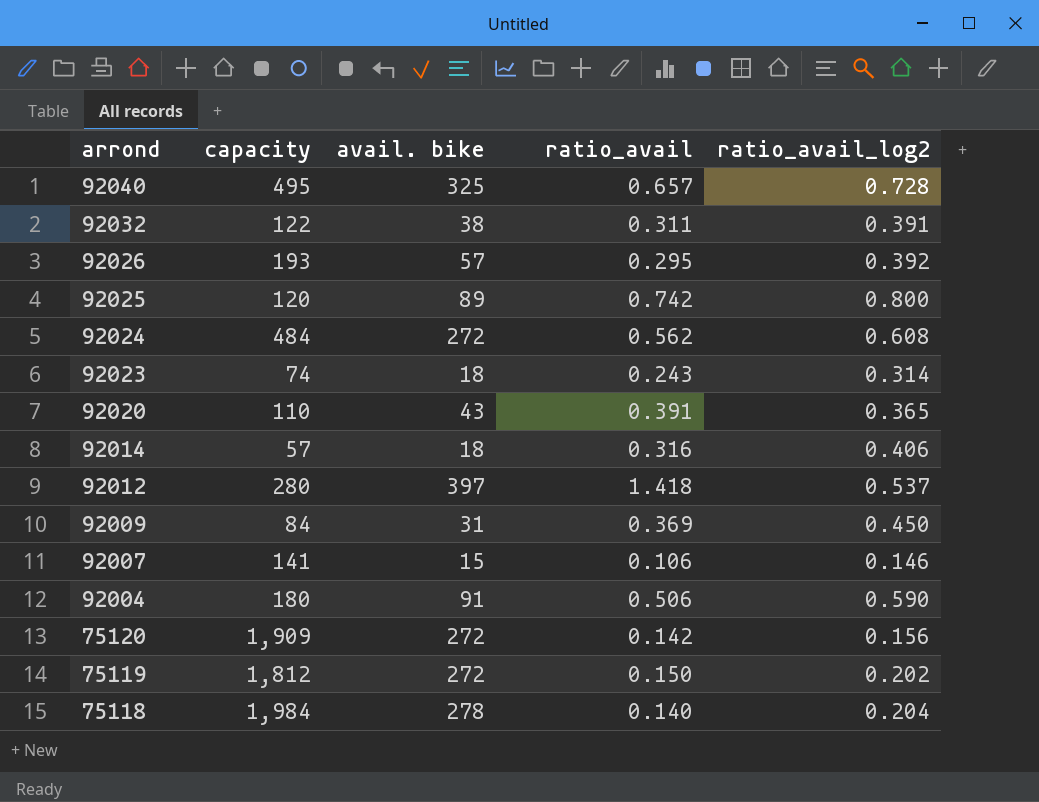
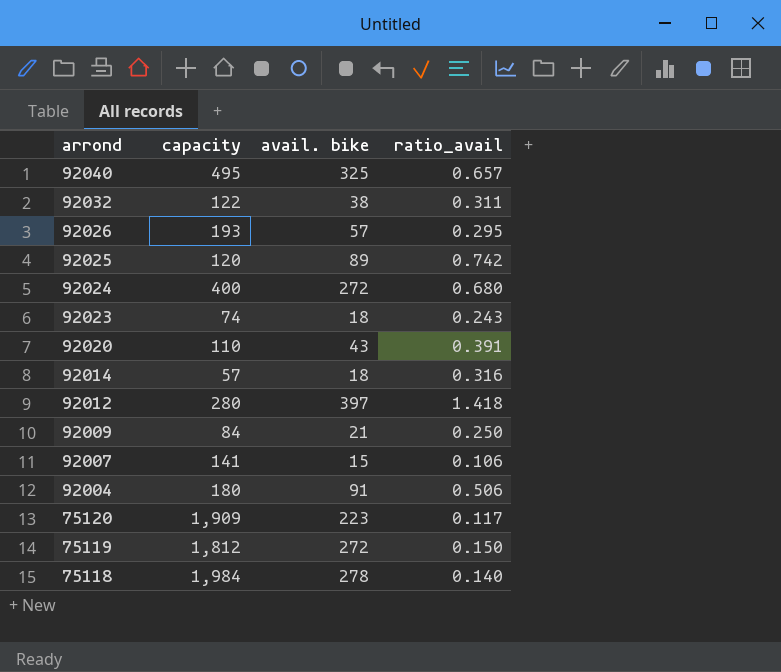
column ratio_avail_log2 | position: 5 -> none
92024 | capacity: 484 -> 400
92024 | ratio_avail: 0.562 -> 0.680
92009 | avail. bike: 31 -> 21
92009 | ratio_avail: 0.369 -> 0.250
75120 | avail. bike: 272 -> 223
75120 | ratio_avail: 0.142 -> 0.117

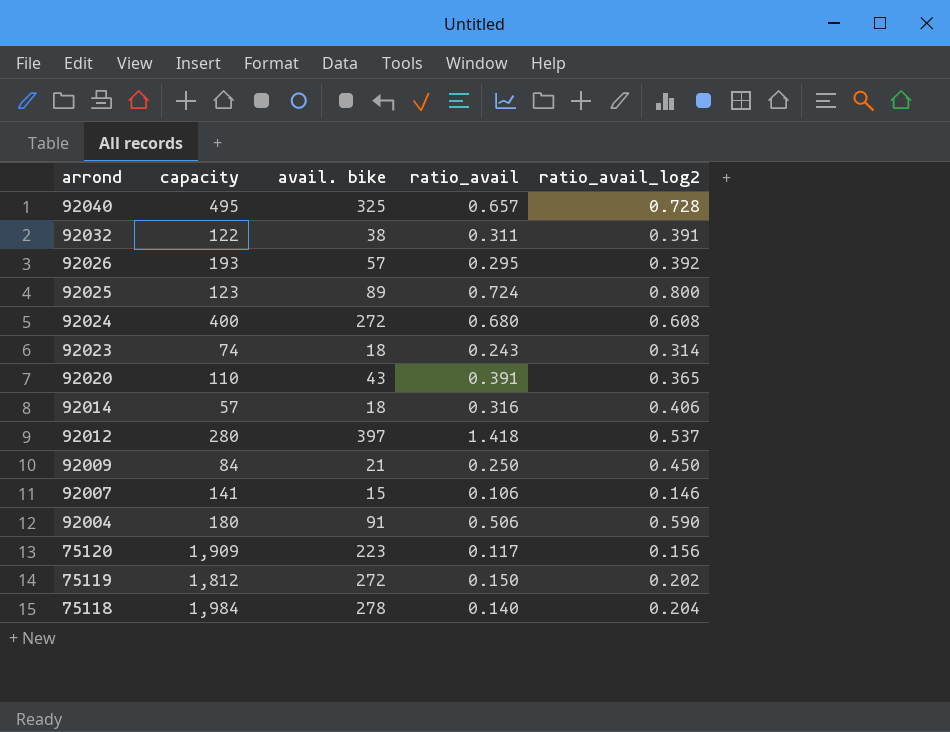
column ratio_avail_log2 | position: none -> 5
92025 | capacity: 120 -> 123
92025 | ratio_avail: 0.742 -> 0.724

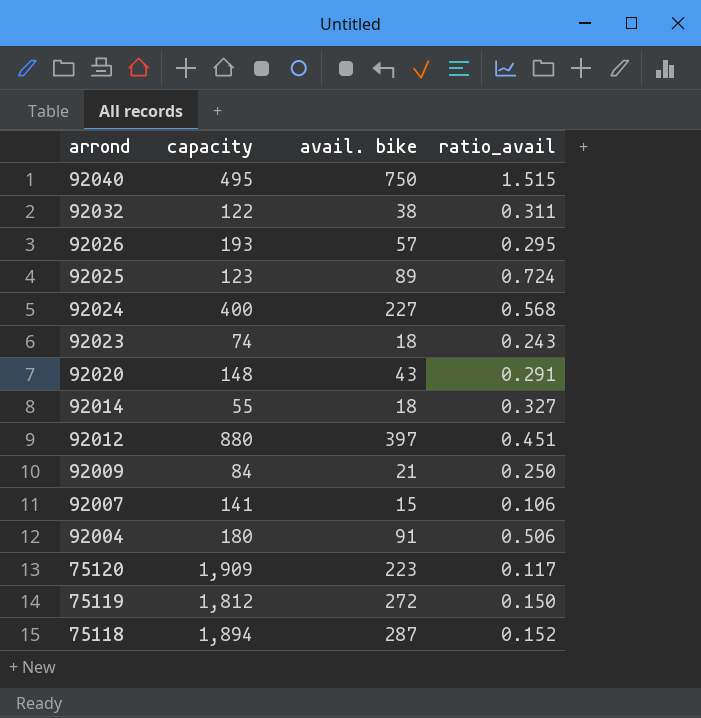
column ratio_avail_log2 | position: 5 -> none
92040 | avail. bike: 325 -> 750
92040 | ratio_avail: 0.657 -> 1.515
92024 | avail. bike: 272 -> 227
92024 | ratio_avail: 0.680 -> 0.568
92020 | capacity: 110 -> 148
92020 | ratio_avail: 0.391 -> 0.291
92014 | capacity: 57 -> 55
92014 | ratio_avail: 0.316 -> 0.327
92012 | capacity: 280 -> 880
92012 | ratio_avail: 1.418 -> 0.451
75118 | capacity: 1,984 -> 1,894
75118 | avail. bike: 278 -> 287
75118 | ratio_avail: 0.140 -> 0.152

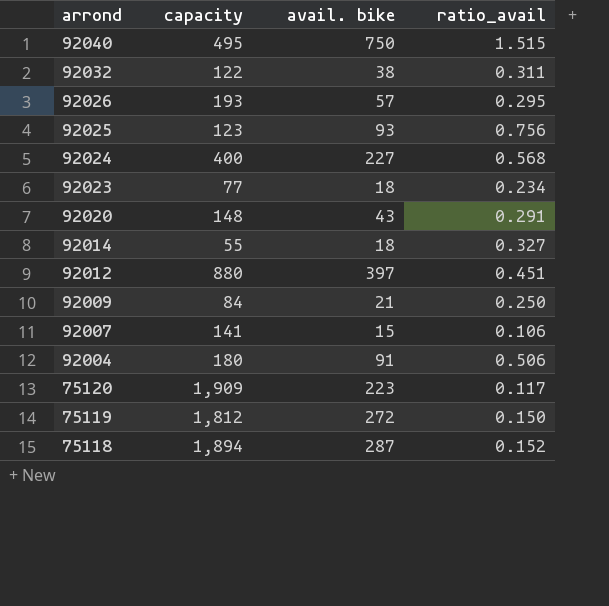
92025 | avail. bike: 89 -> 93
92025 | ratio_avail: 0.724 -> 0.756
92023 | capacity: 74 -> 77
92023 | ratio_avail: 0.243 -> 0.234

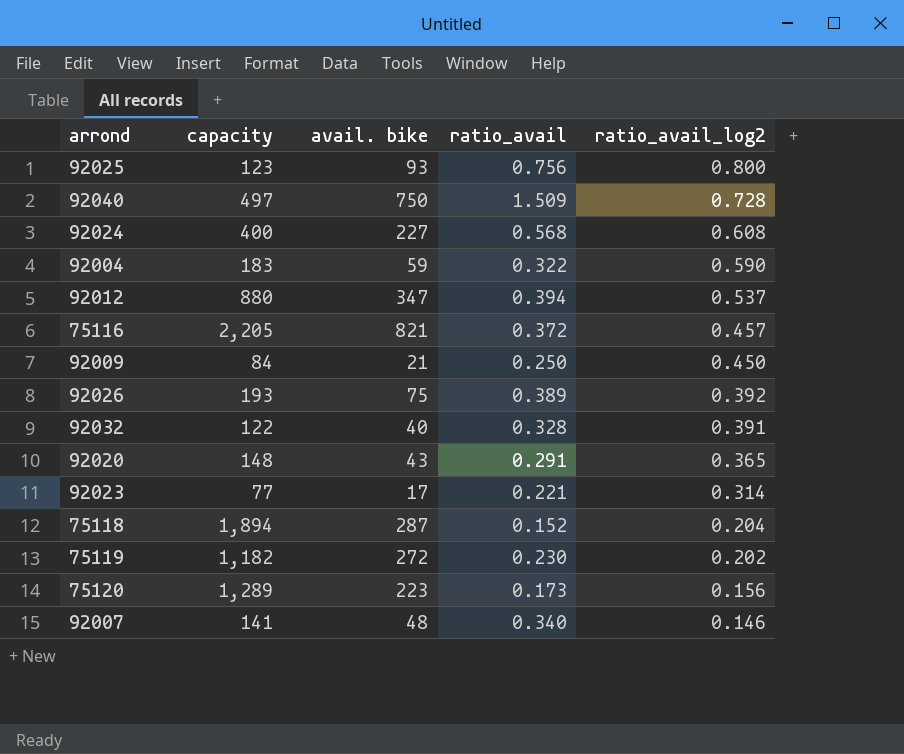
row order: arrond descending -> ratio_avail_log2 descending
column ratio_avail_log2 | position: none -> 5
row 92014: 55 | 18 | 0.327 -> none
92040 | capacity: 495 -> 497
92040 | ratio_avail: 1.515 -> 1.509
92004 | capacity: 180 -> 183
92004 | avail. bike: 91 -> 59
92004 | ratio_avail: 0.506 -> 0.322
92012 | avail. bike: 397 -> 347
92012 | ratio_avail: 0.451 -> 0.394
row 75116: none -> 2,205 | 821 | 0.372 | 0.457
92026 | avail. bike: 57 -> 75
92026 | ratio_avail: 0.295 -> 0.389
92032 | avail. bike: 38 -> 40
92032 | ratio_avail: 0.311 -> 0.328
92023 | avail. bike: 18 -> 17
92023 | ratio_avail: 0.234 -> 0.221
75119 | capacity: 1,812 -> 1,182
75119 | ratio_avail: 0.150 -> 0.230
75120 | capacity: 1,909 -> 1,289
75120 | ratio_avail: 0.117 -> 0.173
92007 | avail. bike: 15 -> 48
92007 | ratio_avail: 0.106 -> 0.340

